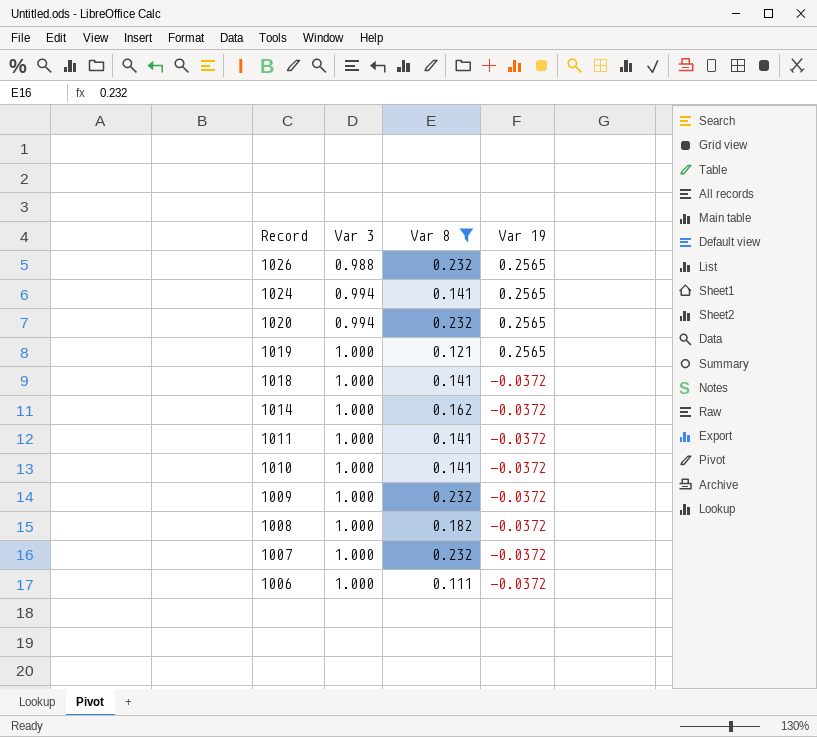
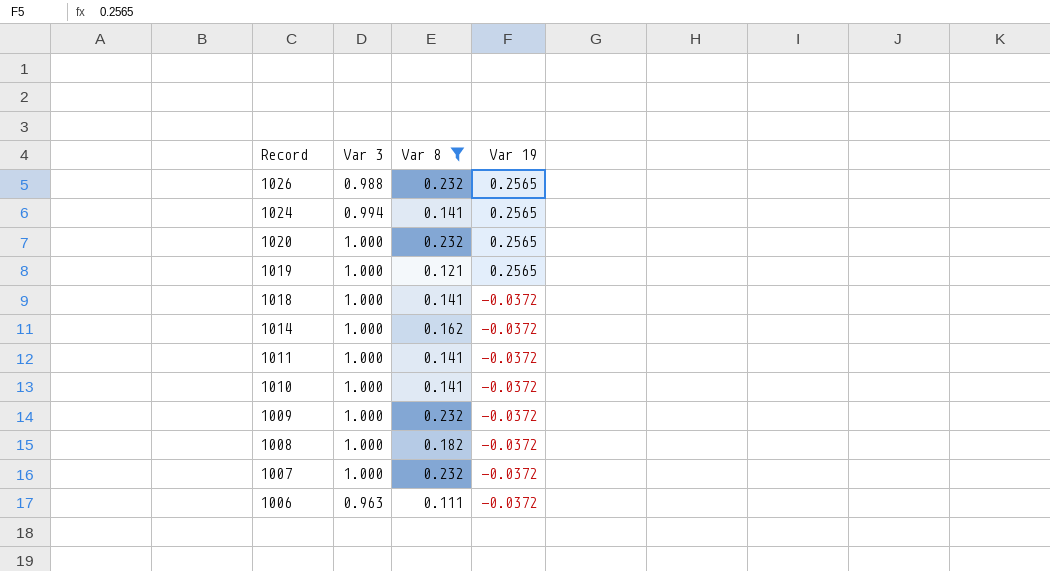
1020 | Var 3: 0.994 -> 1.000
1006 | Var 3: 1.000 -> 0.963

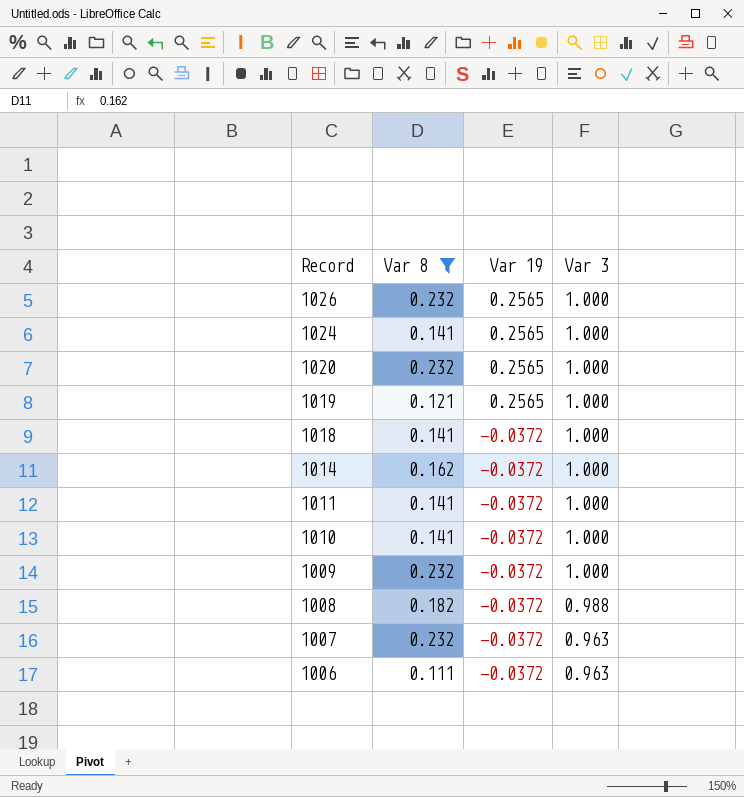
column Var 3 | position: 2 -> 4
1026 | Var 3: 0.988 -> 1.000
1024 | Var 3: 0.994 -> 1.000
1008 | Var 3: 1.000 -> 0.988
1007 | Var 3: 1.000 -> 0.963

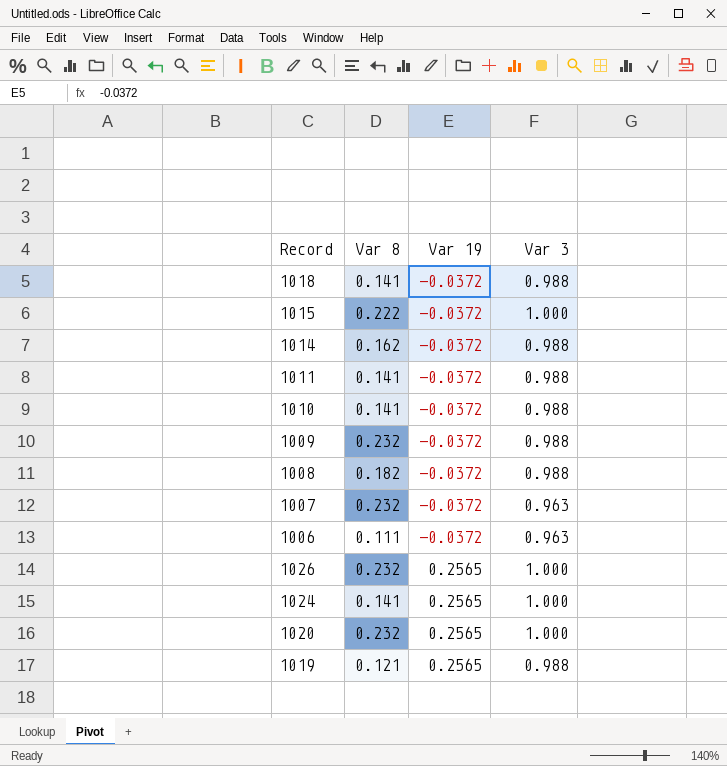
filter: Var 8 != 0.222 -> none
row order: Record descending -> Var 19 ascending
1018 | Var 3: 1.000 -> 0.988
1014 | Var 3: 1.000 -> 0.988
1011 | Var 3: 1.000 -> 0.988
1010 | Var 3: 1.000 -> 0.988
1009 | Var 3: 1.000 -> 0.988
1019 | Var 3: 1.000 -> 0.988

